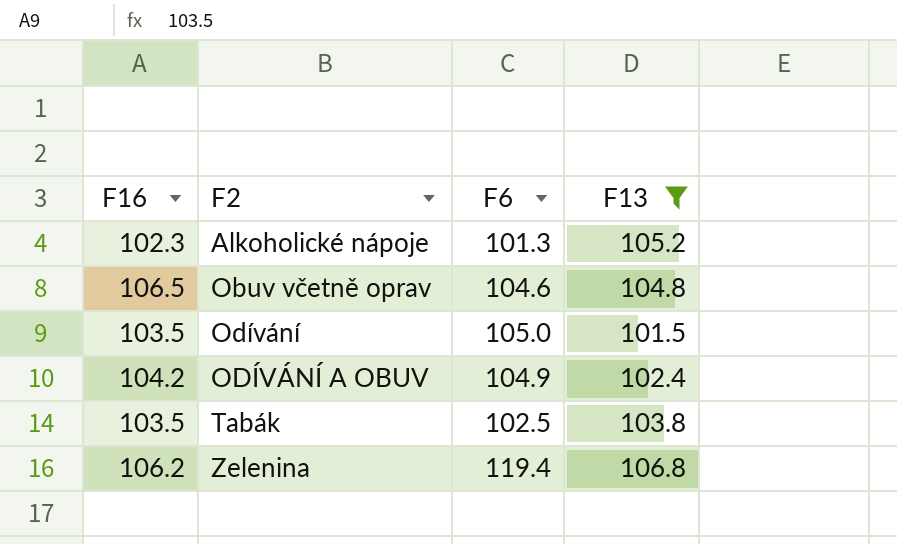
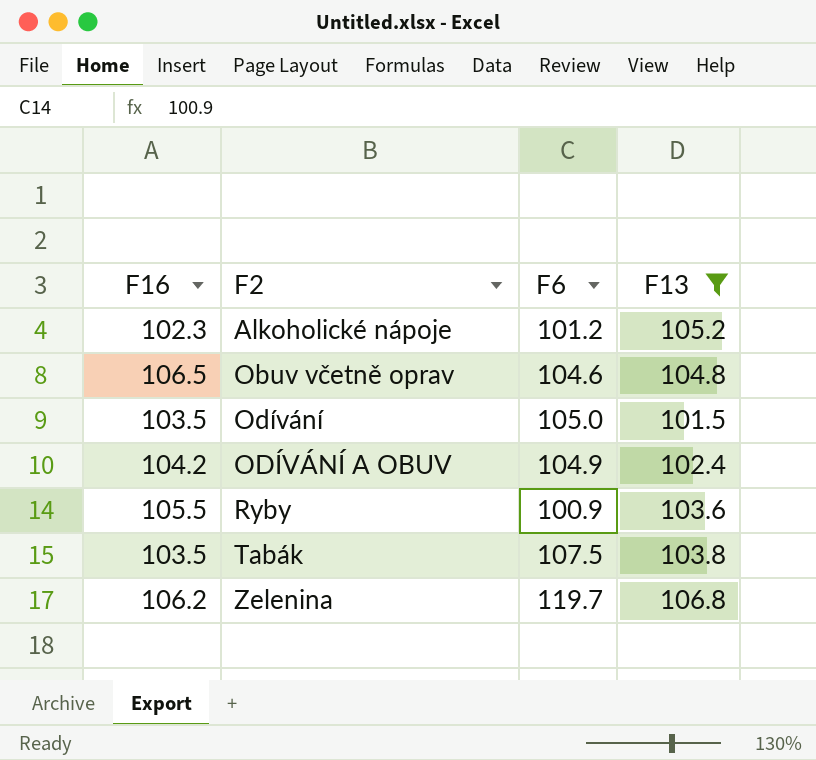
Alkoholické nápoje | F6: 101.3 -> 101.2
row Ryby: none -> 105.5 | 100.9 | 103.6
Tabák | F6: 102.5 -> 107.5
Zelenina | F6: 119.4 -> 119.7

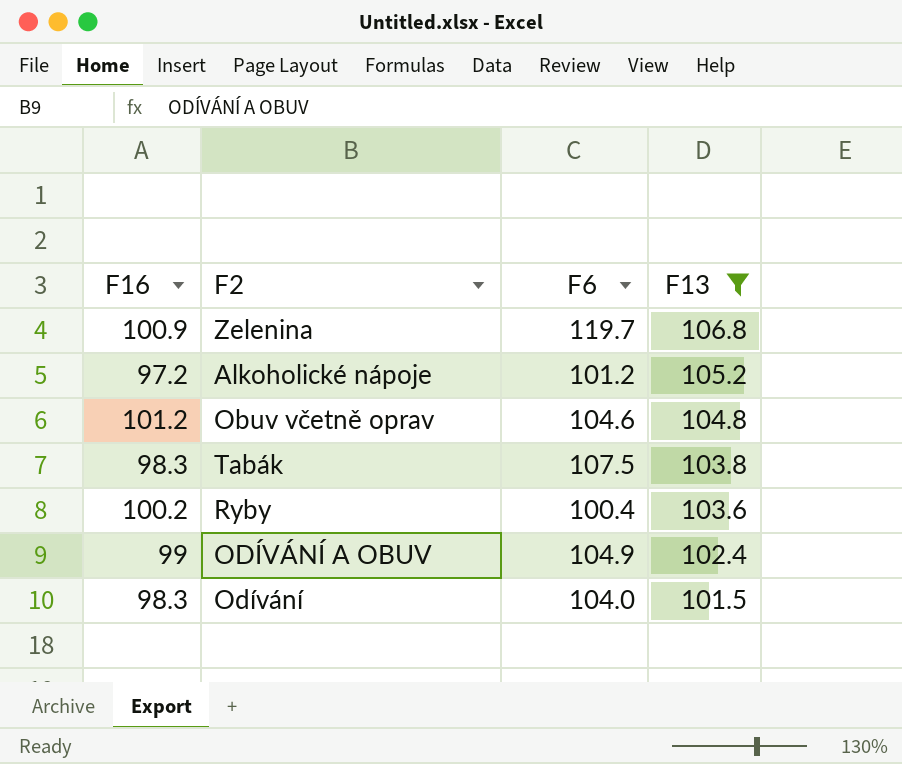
row order: F2 ascending -> F13 descending
Zelenina | F16: 106.2 -> 100.9
Alkoholické nápoje | F16: 102.3 -> 97.2
Obuv včetně oprav | F16: 106.5 -> 101.2
Tabák | F16: 103.5 -> 98.3
Ryby | F16: 105.5 -> 100.2
Ryby | F6: 100.9 -> 100.4
ODÍVÁNÍ A OBUV | F16: 104.2 -> 99
Odívání | F16: 103.5 -> 98.3
Odívání | F6: 105.0 -> 104.0

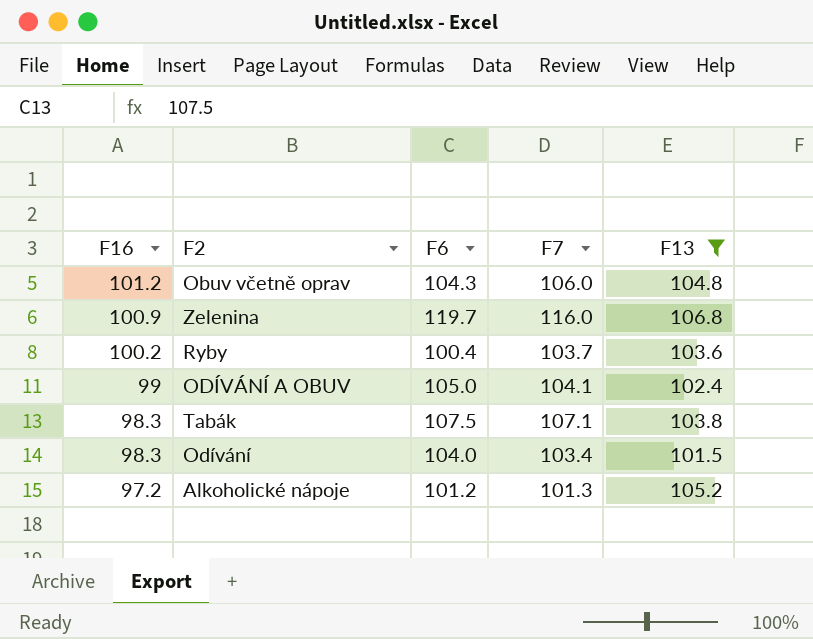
row order: F13 descending -> F16 descending
column F7 | position: none -> 4
Obuv včetně oprav | F6: 104.6 -> 104.3
ODÍVÁNÍ A OBUV | F6: 104.9 -> 105.0

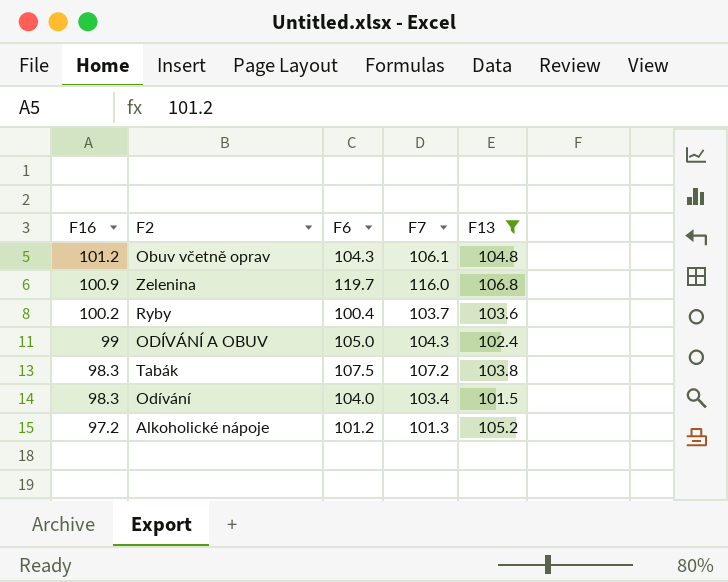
Obuv včetně oprav | F7: 106.0 -> 106.1
ODÍVÁNÍ A OBUV | F7: 104.1 -> 104.3
Tabák | F7: 107.1 -> 107.2

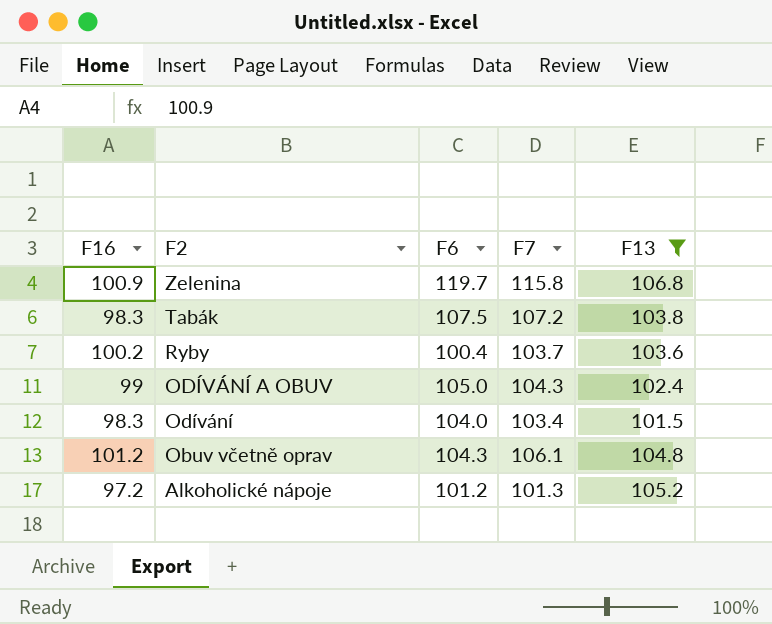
row order: F16 descending -> F2 descending
Zelenina | F7: 116.0 -> 115.8

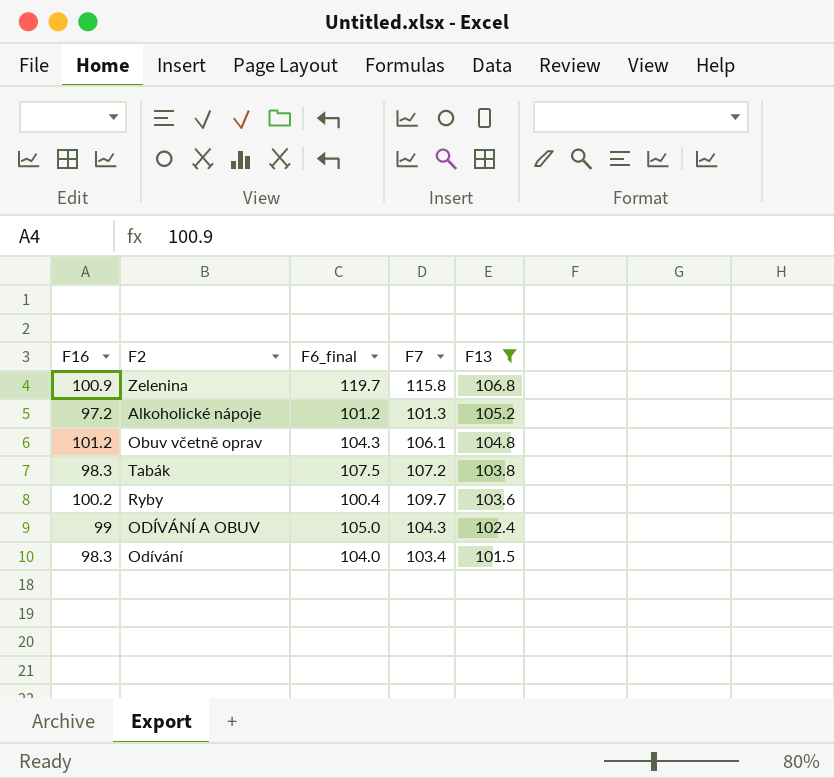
row order: F2 descending -> F13 descending
column name: F6 -> F6_final
Ryby | F7: 103.7 -> 109.7

